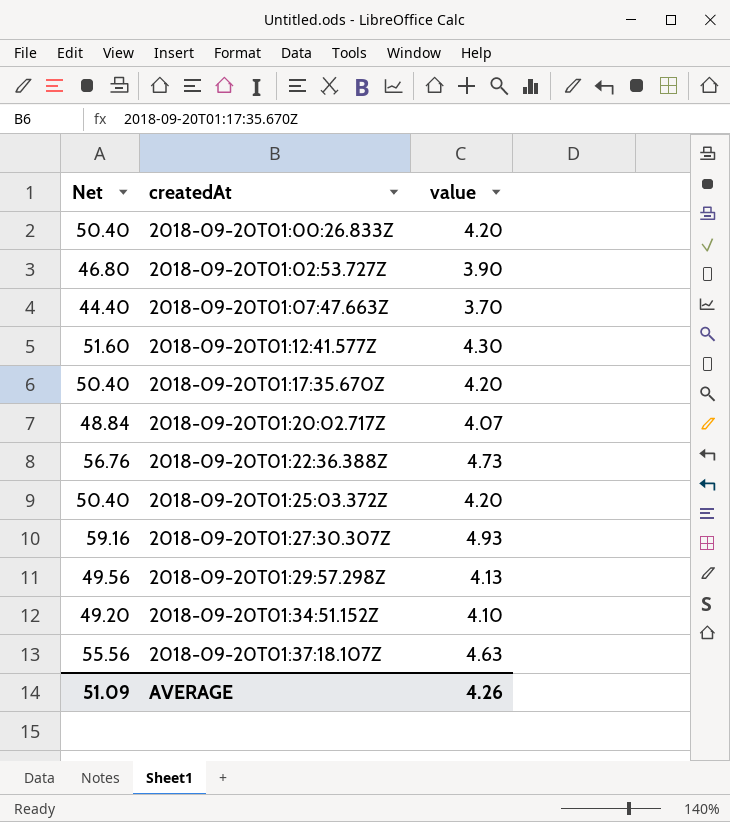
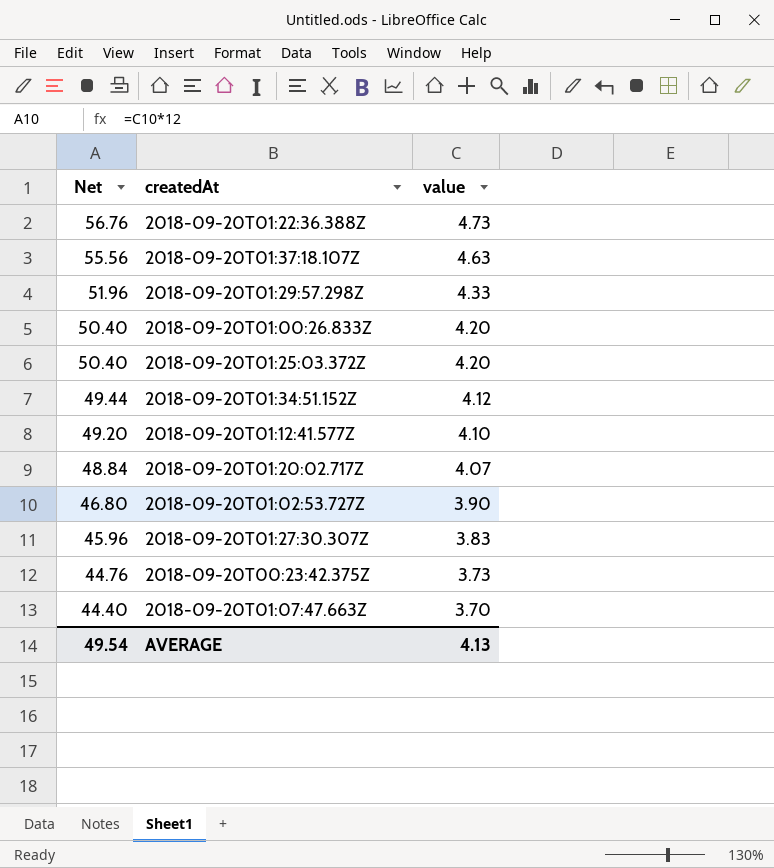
row order: createdAt ascending -> Net descending
row 2018-09-20T01:17:35.670Z: 50.40 | 4.20 -> none
2018-09-20T01:29:57.298Z | Net: 49.56 -> 51.96
2018-09-20T01:29:57.298Z | value: 4.13 -> 4.33
2018-09-20T01:34:51.152Z | Net: 49.20 -> 49.44
2018-09-20T01:34:51.152Z | value: 4.10 -> 4.12
2018-09-20T01:12:41.577Z | Net: 51.60 -> 49.20
2018-09-20T01:12:41.577Z | value: 4.30 -> 4.10
2018-09-20T01:27:30.307Z | Net: 59.16 -> 45.96
2018-09-20T01:27:30.307Z | value: 4.93 -> 3.83
row 2018-09-20T00:23:42.375Z: none -> 44.76 | 3.73
AVERAGE | Net: 51.09 -> 49.54
AVERAGE | value: 4.26 -> 4.13

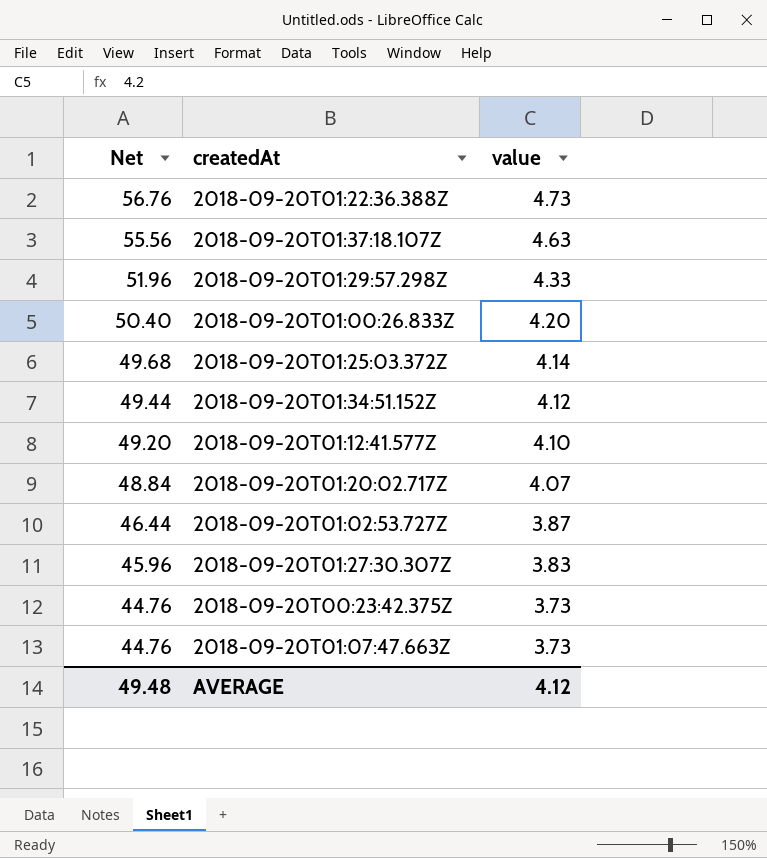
2018-09-20T01:25:03.372Z | Net: 50.40 -> 49.68
2018-09-20T01:25:03.372Z | value: 4.20 -> 4.14
2018-09-20T01:02:53.727Z | Net: 46.80 -> 46.44
2018-09-20T01:02:53.727Z | value: 3.90 -> 3.87
2018-09-20T01:07:47.663Z | Net: 44.40 -> 44.76
2018-09-20T01:07:47.663Z | value: 3.70 -> 3.73
AVERAGE | Net: 49.54 -> 49.48
AVERAGE | value: 4.13 -> 4.12

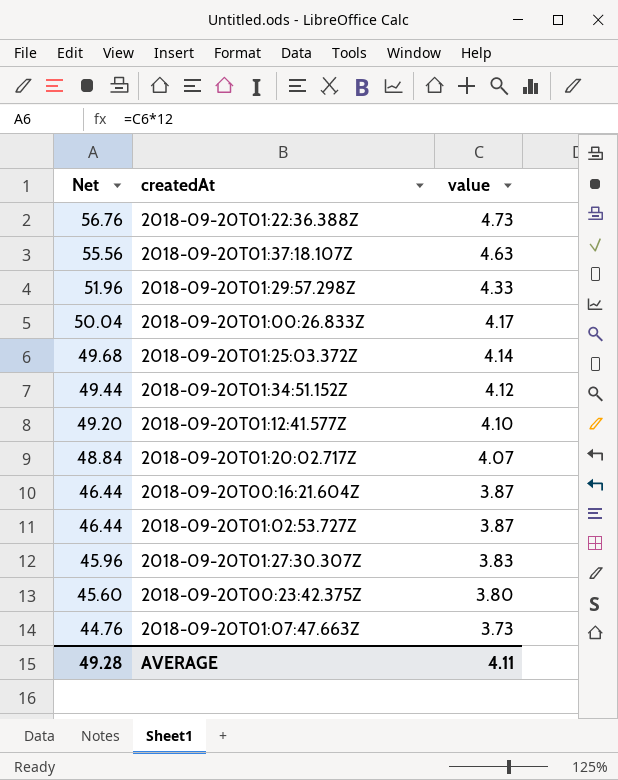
2018-09-20T01:00:26.833Z | Net: 50.40 -> 50.04
2018-09-20T01:00:26.833Z | value: 4.20 -> 4.17
row 2018-09-20T00:16:21.604Z: none -> 46.44 | 3.87
2018-09-20T00:23:42.375Z | Net: 44.76 -> 45.60
2018-09-20T00:23:42.375Z | value: 3.73 -> 3.80
AVERAGE | Net: 49.48 -> 49.28
AVERAGE | value: 4.12 -> 4.11

